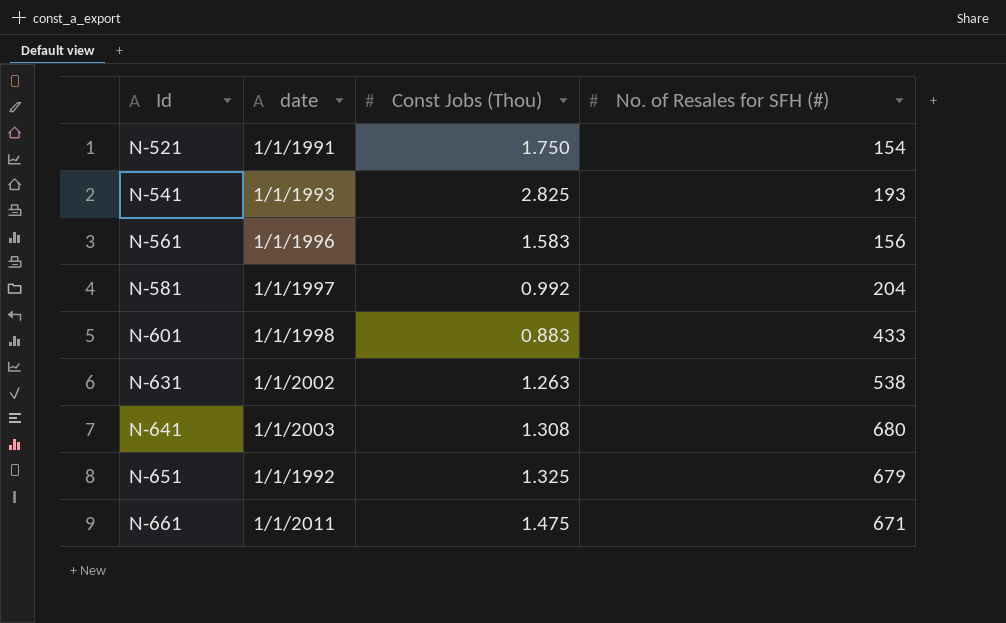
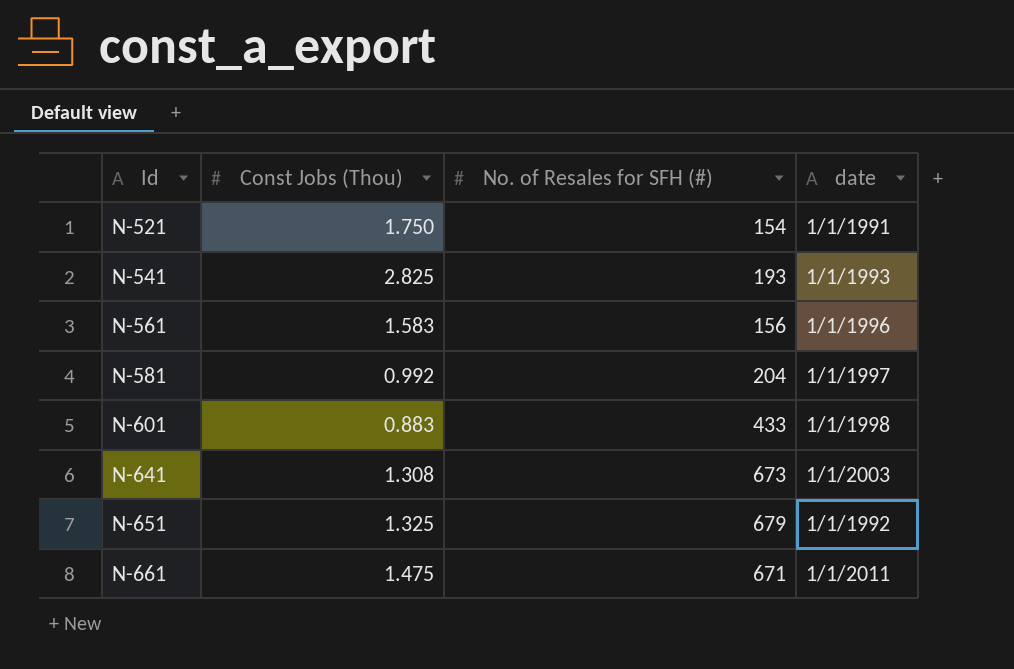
column date | position: 2 -> 4
row N-631: 1/1/2002 | 1.263 | 538 -> none
N-641 | No. of Resales for SFH (#): 680 -> 673

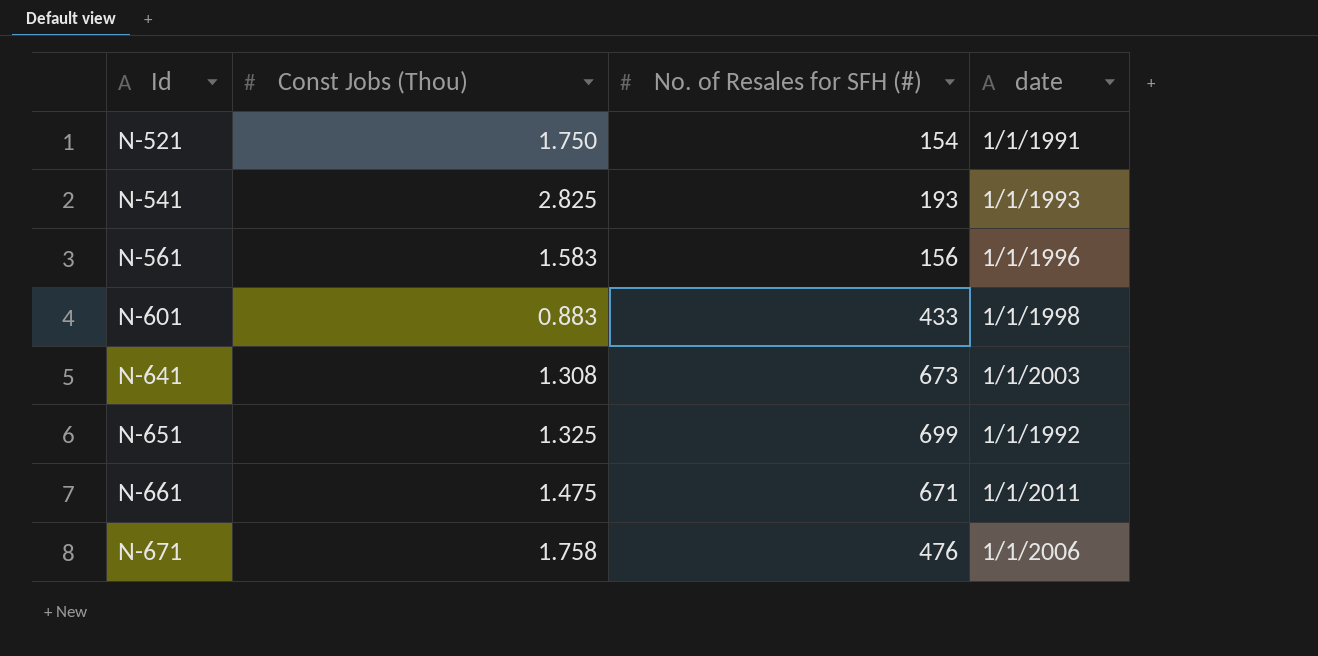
row N-581: 0.992 | 204 | 1/1/1997 -> none
N-651 | No. of Resales for SFH (#): 679 -> 699
row N-671: none -> 1.758 | 476 | 1/1/2006

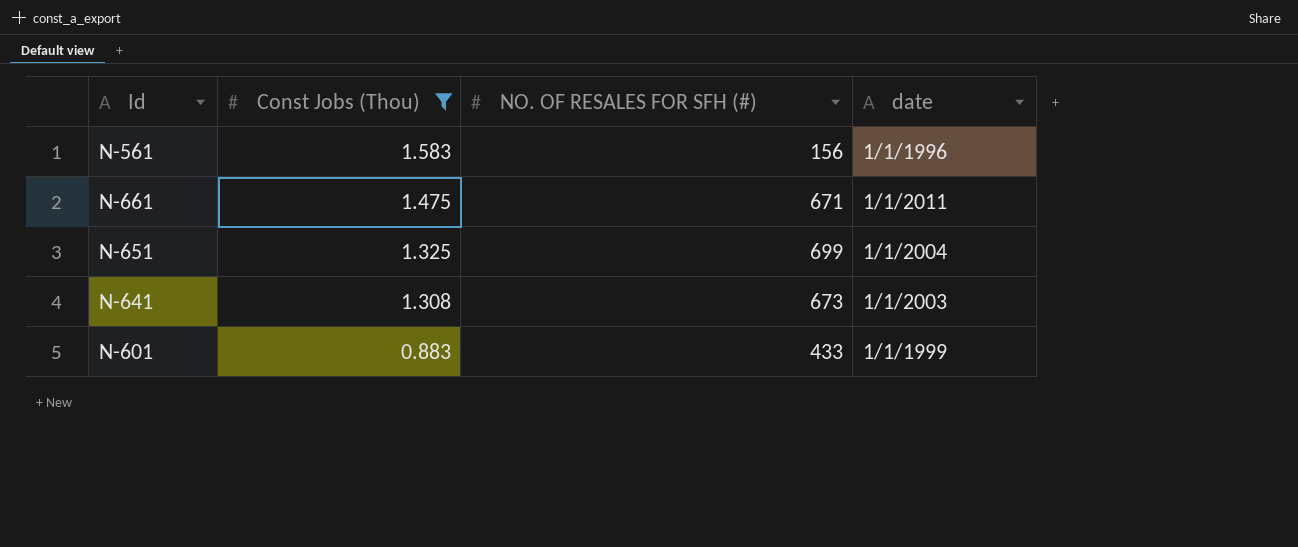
filter: none -> Const Jobs (Thou) <= 1.583
row order: Id ascending -> Const Jobs (Thou) descending
column name: No. of Resales for SFH (#) -> NO. OF RESALES FOR SFH (#)
N-651 | date: 1/1/1992 -> 1/1/2004
N-601 | date: 1/1/1998 -> 1/1/1999

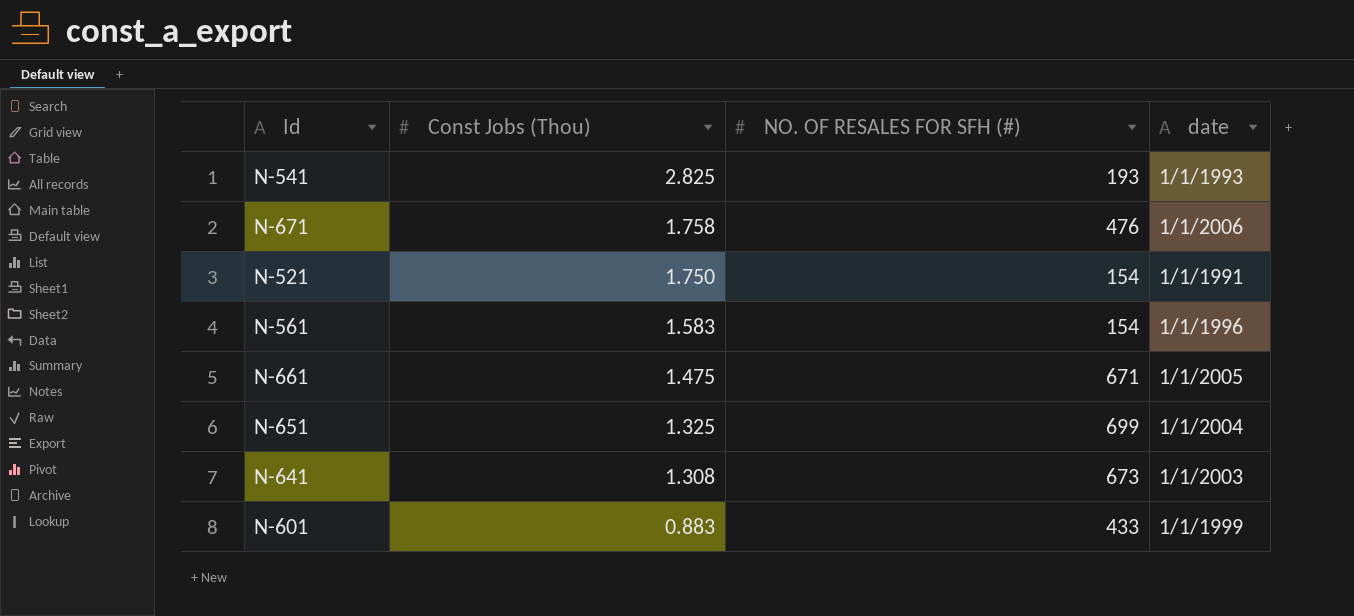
filter: Const Jobs (Thou) <= 1.583 -> none
N-561 | NO. OF RESALES FOR SFH (#): 156 -> 154
N-661 | date: 1/1/2011 -> 1/1/2005

